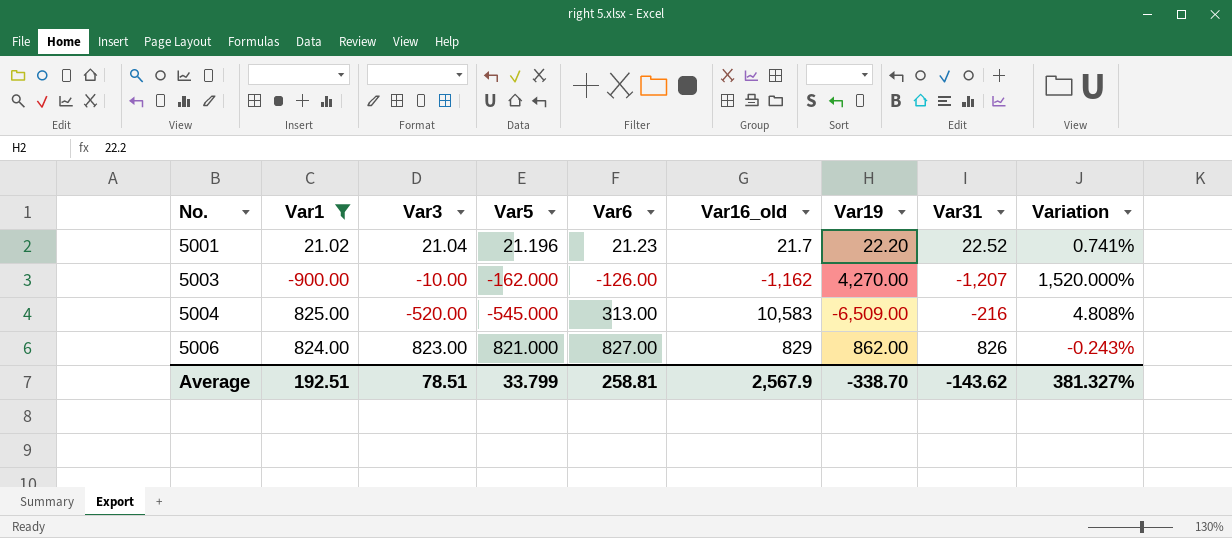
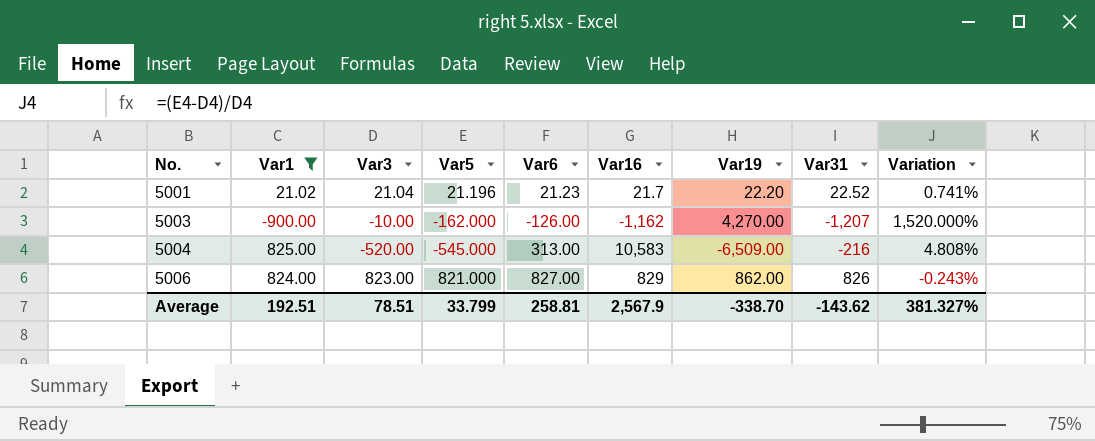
column name: Var16_old -> Var16

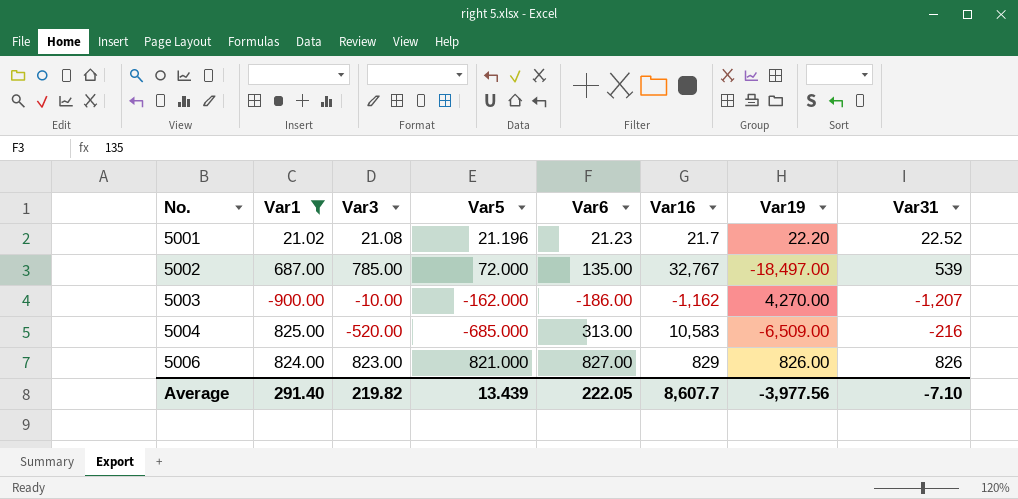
column Variation | formula: ([Var5] - [Var3]) / [Var3] -> none
5001 | Var3: 21.04 -> 21.08
row 5002: none -> 687.00 | 785.00 | 72.000 | 135.00 | 32,767 | -18,497.00 | 539
5003 | Var6: -126.00 -> -186.00
5004 | Var5: -545.000 -> -685.000
5006 | Var19: 862.00 -> 826.00
Average | Var1: 192.51 -> 291.40
Average | Var3: 78.51 -> 219.82
Average | Var5: 33.799 -> 13.439
Average | Var6: 258.81 -> 222.05
Average | Var16: 2,567.9 -> 8,607.7
Average | Var19: -338.70 -> -3,977.56
Average | Var31: -143.62 -> -7.10

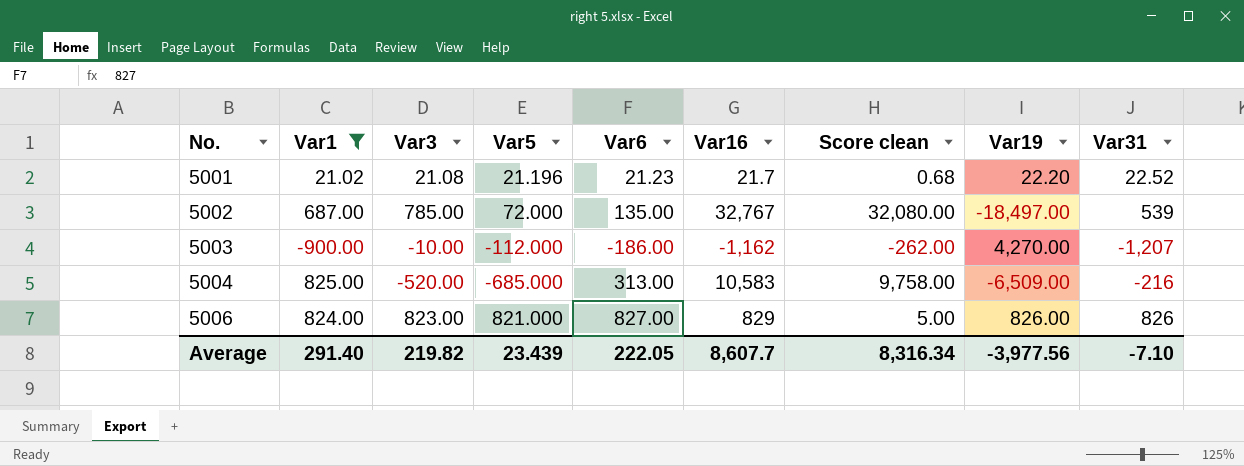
column Score clean | formula: none -> [Var16] - [Var1]
5003 | Var5: -162.000 -> -112.000
Average | Var5: 13.439 -> 23.439

